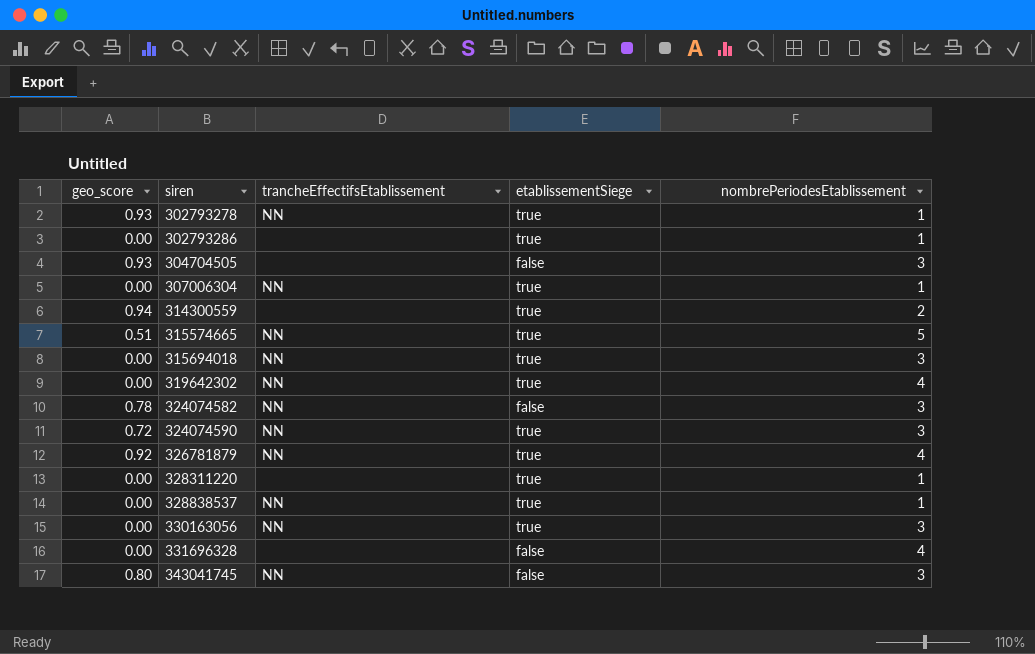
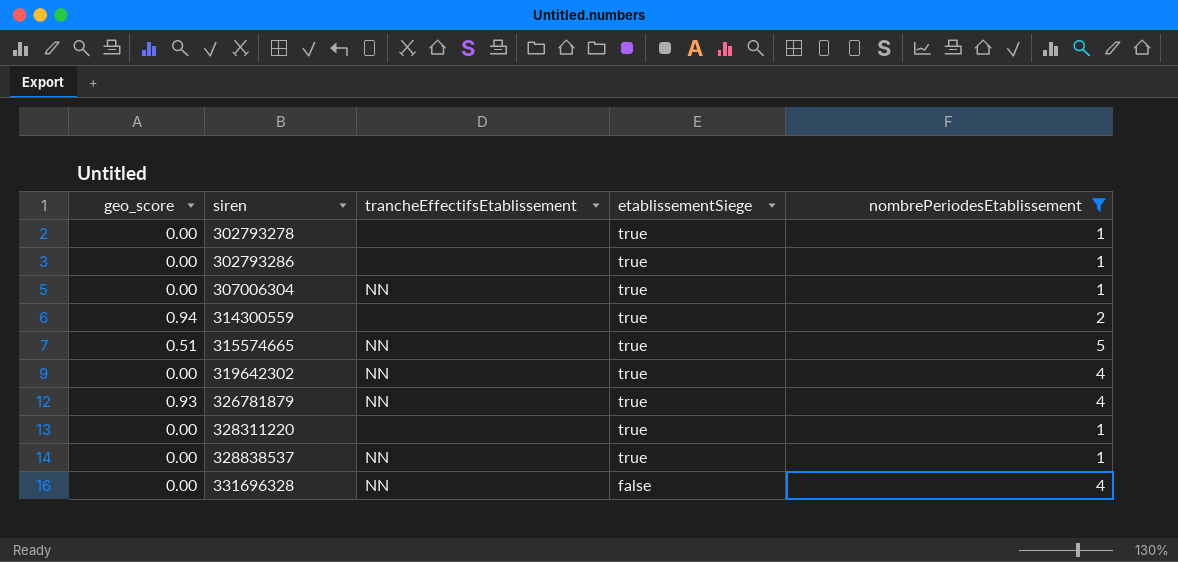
filter: none -> nombrePeriodesEtablissement != 3
302793278 | geo_score: 0.93 -> 0.00
302793278 | trancheEffectifsEtablissement: NN -> none
326781879 | geo_score: 0.92 -> 0.93
331696328 | trancheEffectifsEtablissement: none -> NN

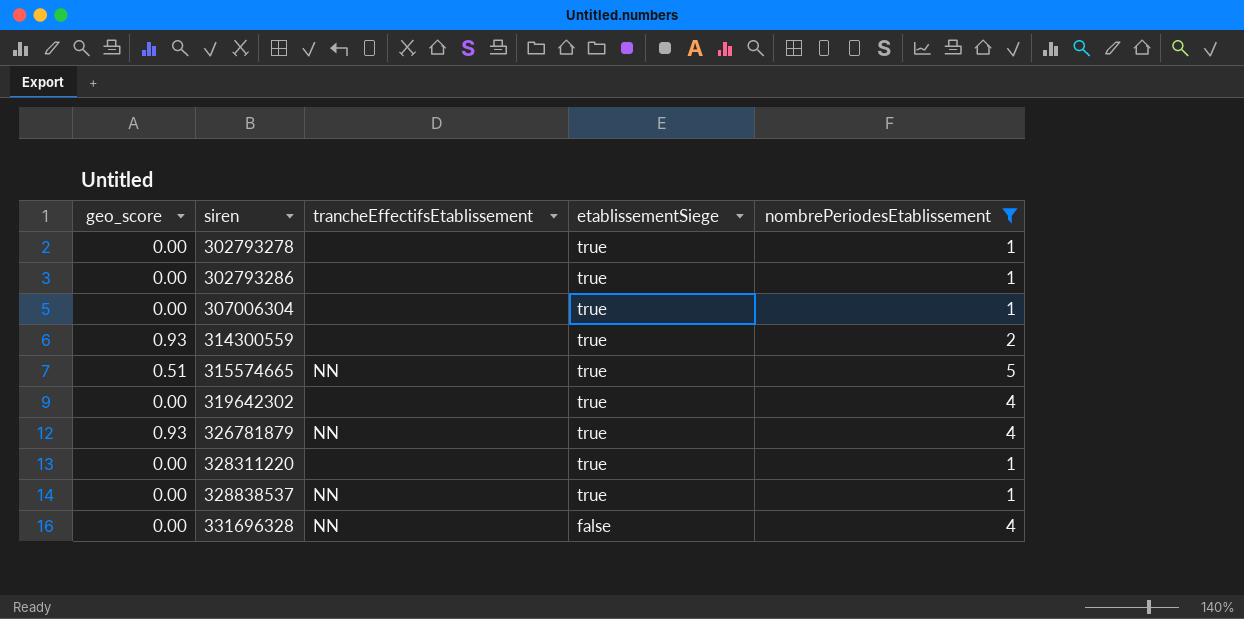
307006304 | trancheEffectifsEtablissement: NN -> none
314300559 | geo_score: 0.94 -> 0.93
319642302 | trancheEffectifsEtablissement: NN -> none

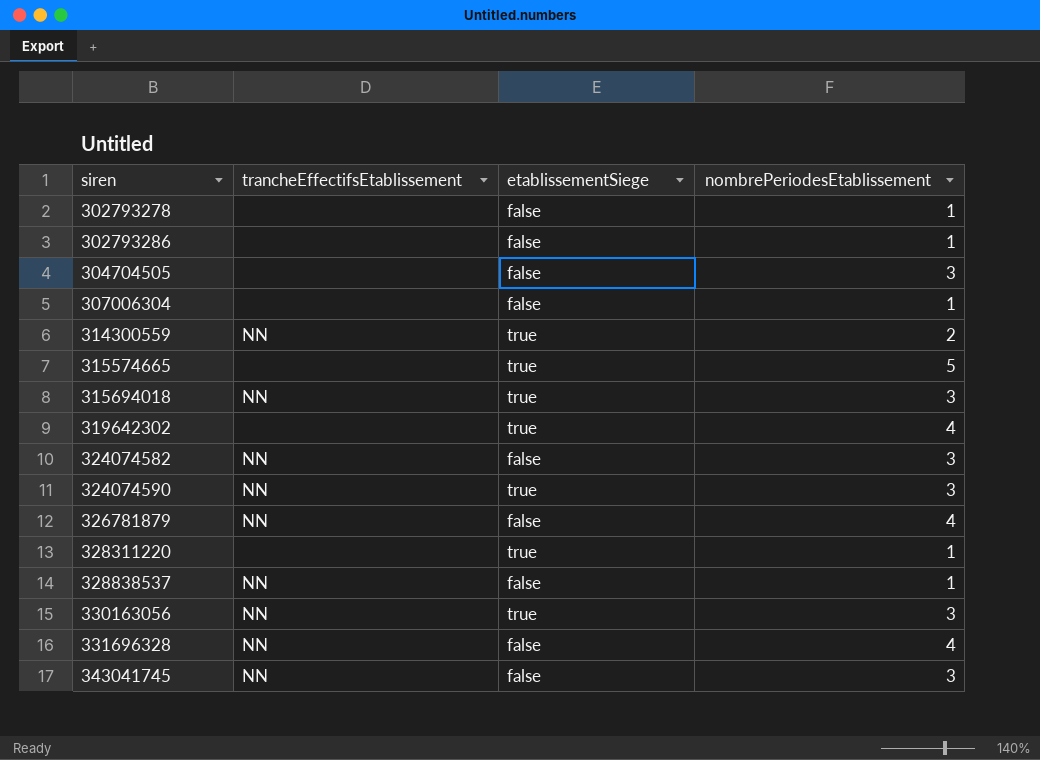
filter: nombrePeriodesEtablissement != 3 -> none
column geo_score | position: 1 -> none
302793278 | etablissementSiege: true -> false
302793286 | etablissementSiege: true -> false
307006304 | etablissementSiege: true -> false
314300559 | trancheEffectifsEtablissement: none -> NN
315574665 | trancheEffectifsEtablissement: NN -> none
326781879 | etablissementSiege: true -> false
328838537 | etablissementSiege: true -> false

